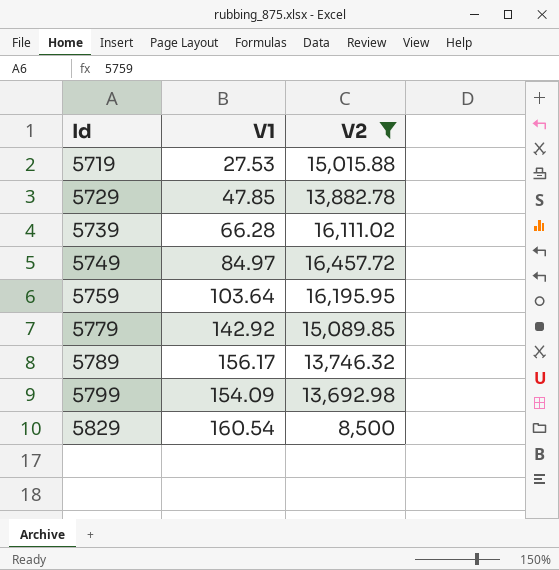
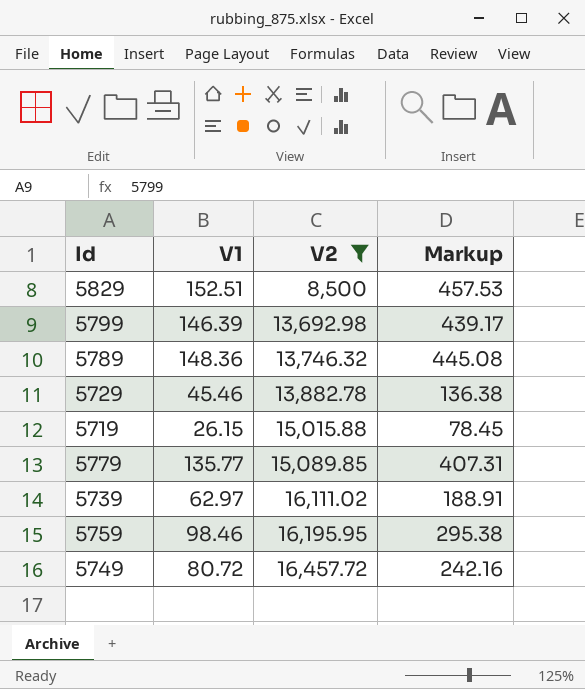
row order: Id ascending -> V2 ascending
column Markup | formula: none -> [V1] * 3
5829 | V1: 160.54 -> 152.51
5799 | V1: 154.09 -> 146.39
5789 | V1: 156.17 -> 148.36
5729 | V1: 47.85 -> 45.46
5719 | V1: 27.53 -> 26.15
5779 | V1: 142.92 -> 135.77
5739 | V1: 66.28 -> 62.97
5759 | V1: 103.64 -> 98.46
5749 | V1: 84.97 -> 80.72

